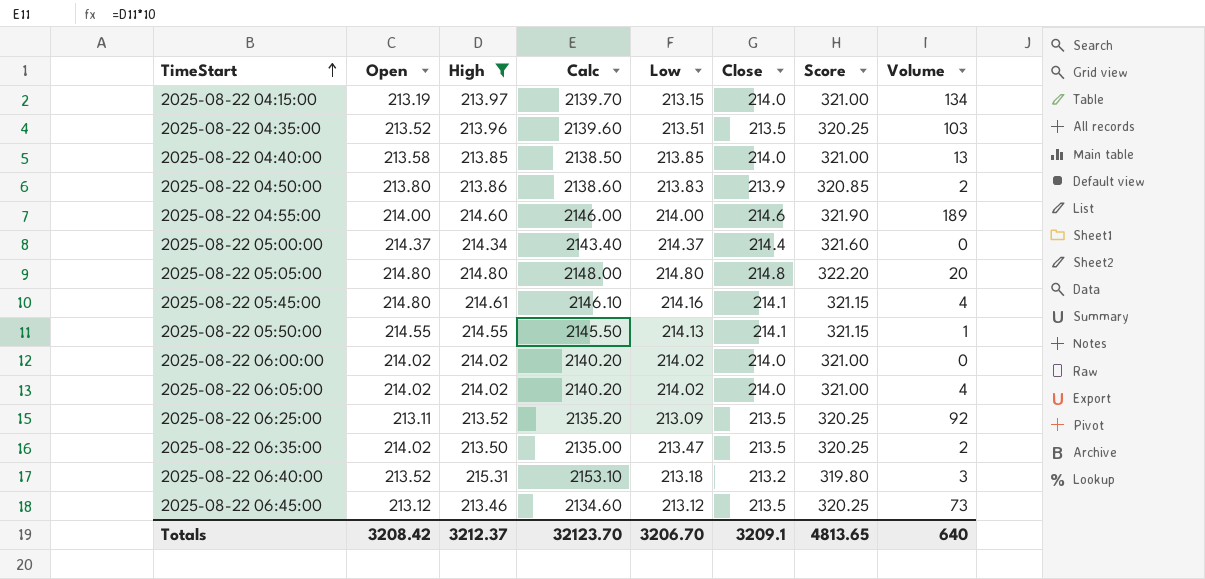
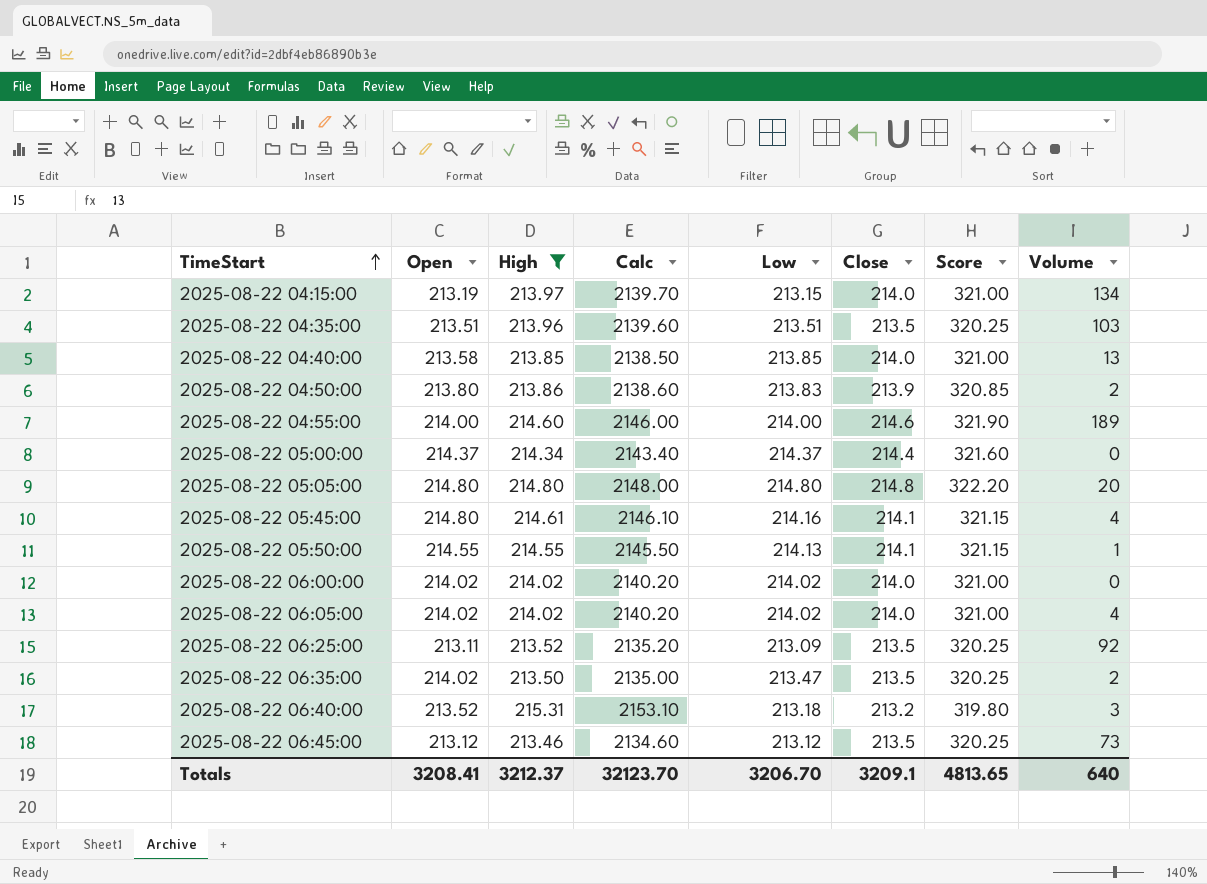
2025-08-22 04:35:00 | Open: 213.52 -> 213.51
Totals | Open: 3208.42 -> 3208.41

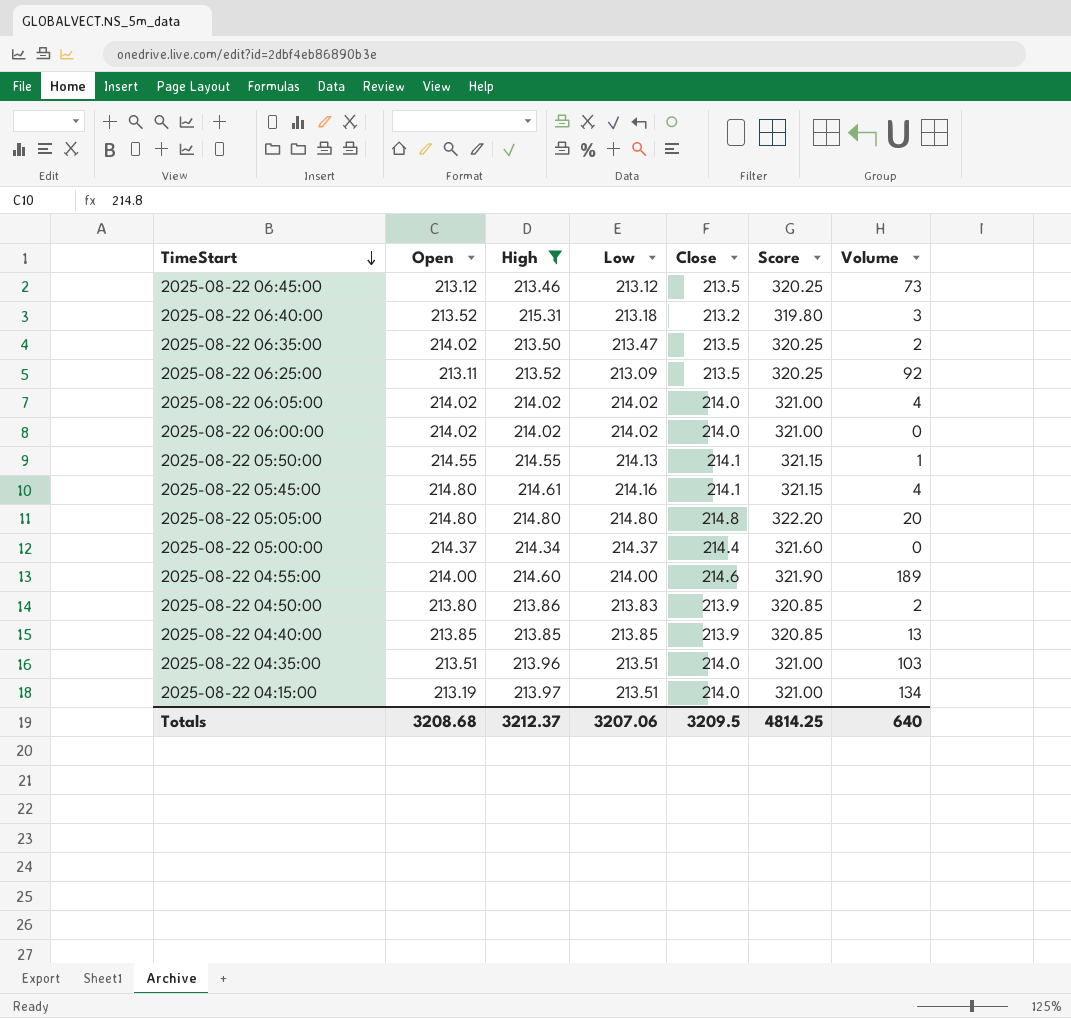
row order: TimeStart ascending -> TimeStart descending
column Calc | formula: [High] * 10 -> none
2025-08-22 04:40:00 | Open: 213.58 -> 213.85
2025-08-22 04:40:00 | Close: 214.0 -> 213.9
2025-08-22 04:40:00 | Score: 321.00 -> 320.85
2025-08-22 04:35:00 | Close: 213.5 -> 214.0
2025-08-22 04:35:00 | Score: 320.25 -> 321.00
2025-08-22 04:15:00 | Low: 213.15 -> 213.51
Totals | Open: 3208.41 -> 3208.68
Totals | Low: 3206.70 -> 3207.06
Totals | Close: 3209.1 -> 3209.5
Totals | Score: 4813.65 -> 4814.25

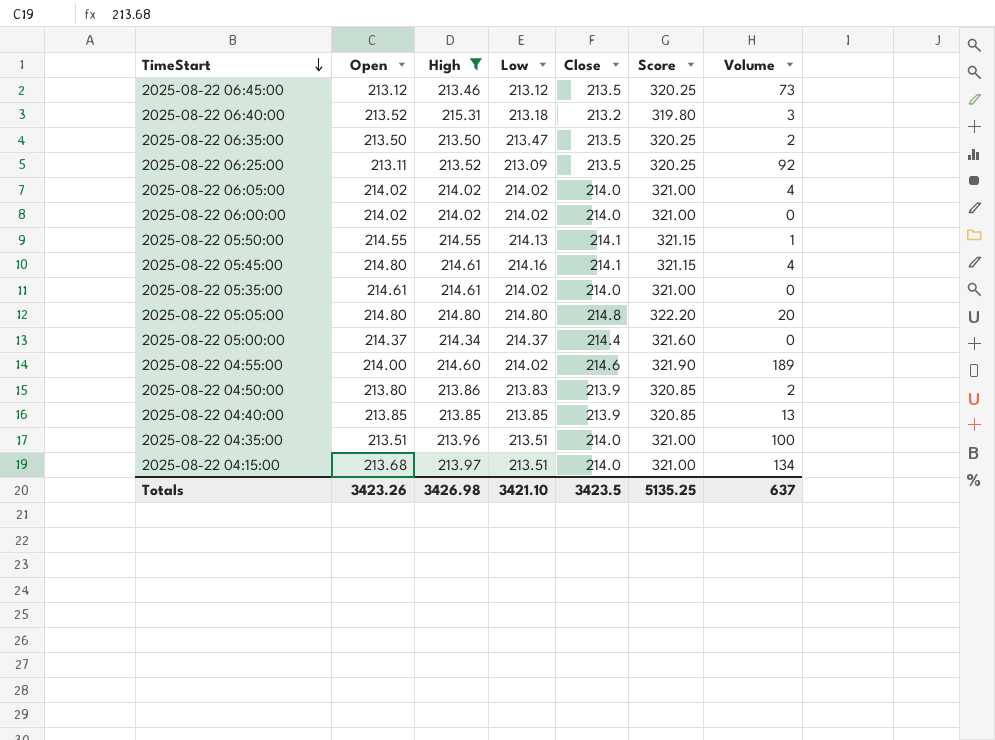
2025-08-22 06:35:00 | Open: 214.02 -> 213.50
row 2025-08-22 05:35:00: none -> 214.61 | 214.61 | 214.02 | 214.0 | 321.00 | 0
2025-08-22 04:55:00 | Low: 214.00 -> 214.02
2025-08-22 04:35:00 | Volume: 103 -> 100
2025-08-22 04:15:00 | Open: 213.19 -> 213.68
Totals | Open: 3208.68 -> 3423.26
Totals | High: 3212.37 -> 3426.98
Totals | Low: 3207.06 -> 3421.10
Totals | Close: 3209.5 -> 3423.5
Totals | Score: 4814.25 -> 5135.25
Totals | Volume: 640 -> 637

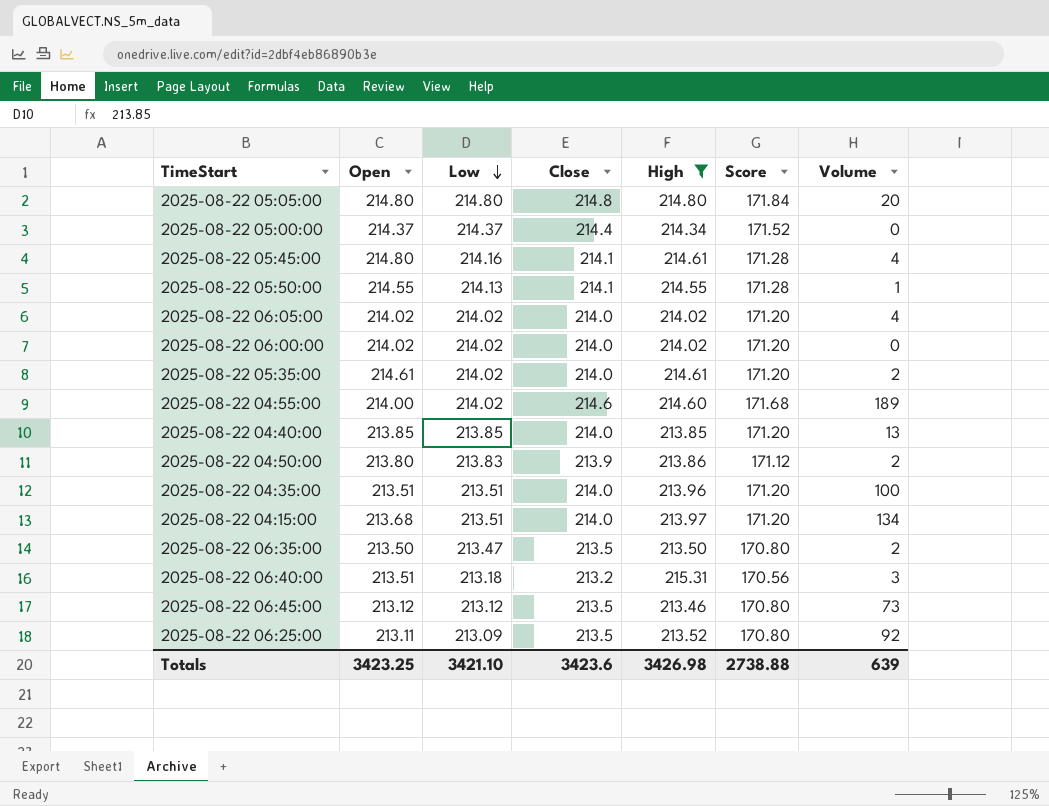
row order: TimeStart descending -> Low descending
column High | position: 3 -> 5
column Score | formula: [Close] * 1.5 -> [Close] * 0.8
2025-08-22 05:35:00 | Volume: 0 -> 2
2025-08-22 04:40:00 | Close: 213.9 -> 214.0
2025-08-22 06:40:00 | Open: 213.52 -> 213.51
Totals | Open: 3423.26 -> 3423.25
Totals | Close: 3423.5 -> 3423.6
Totals | Score: 5135.25 -> 2738.88
Totals | Volume: 637 -> 639

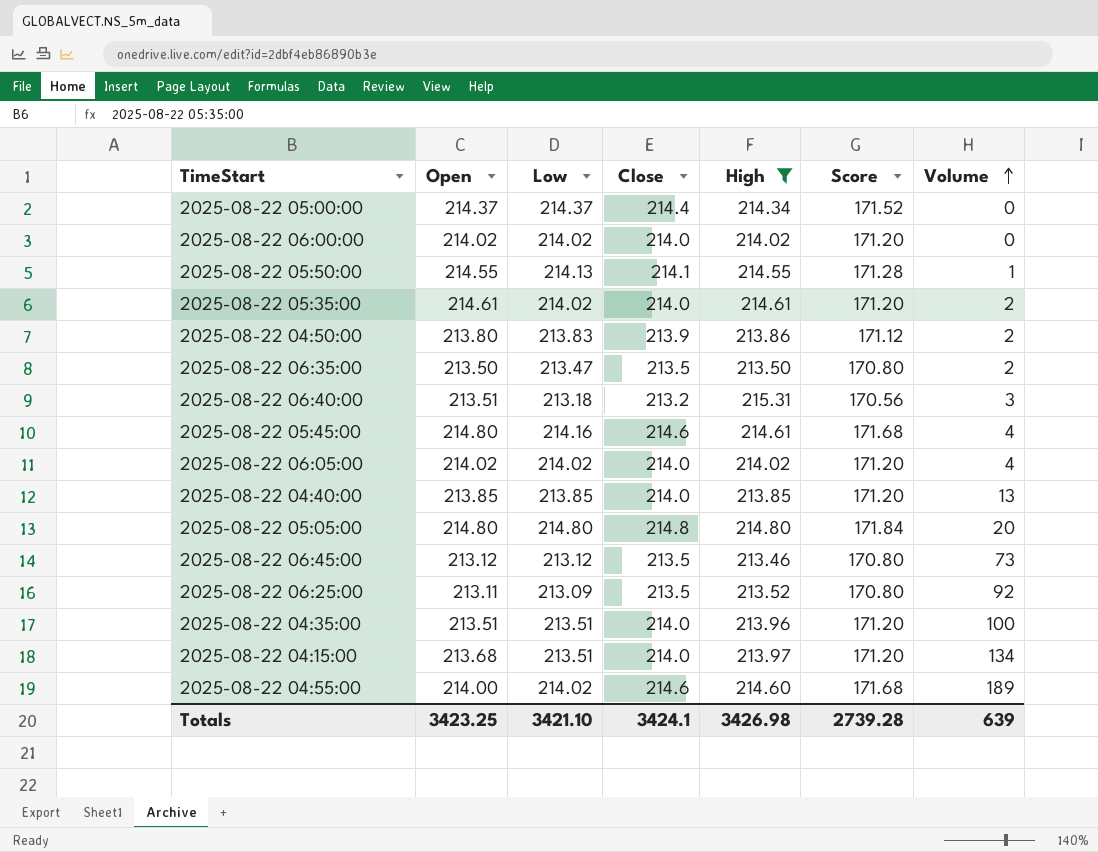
row order: Low descending -> Volume ascending
2025-08-22 05:45:00 | Close: 214.1 -> 214.6
2025-08-22 05:45:00 | Score: 171.28 -> 171.68
Totals | Close: 3423.6 -> 3424.1
Totals | Score: 2738.88 -> 2739.28

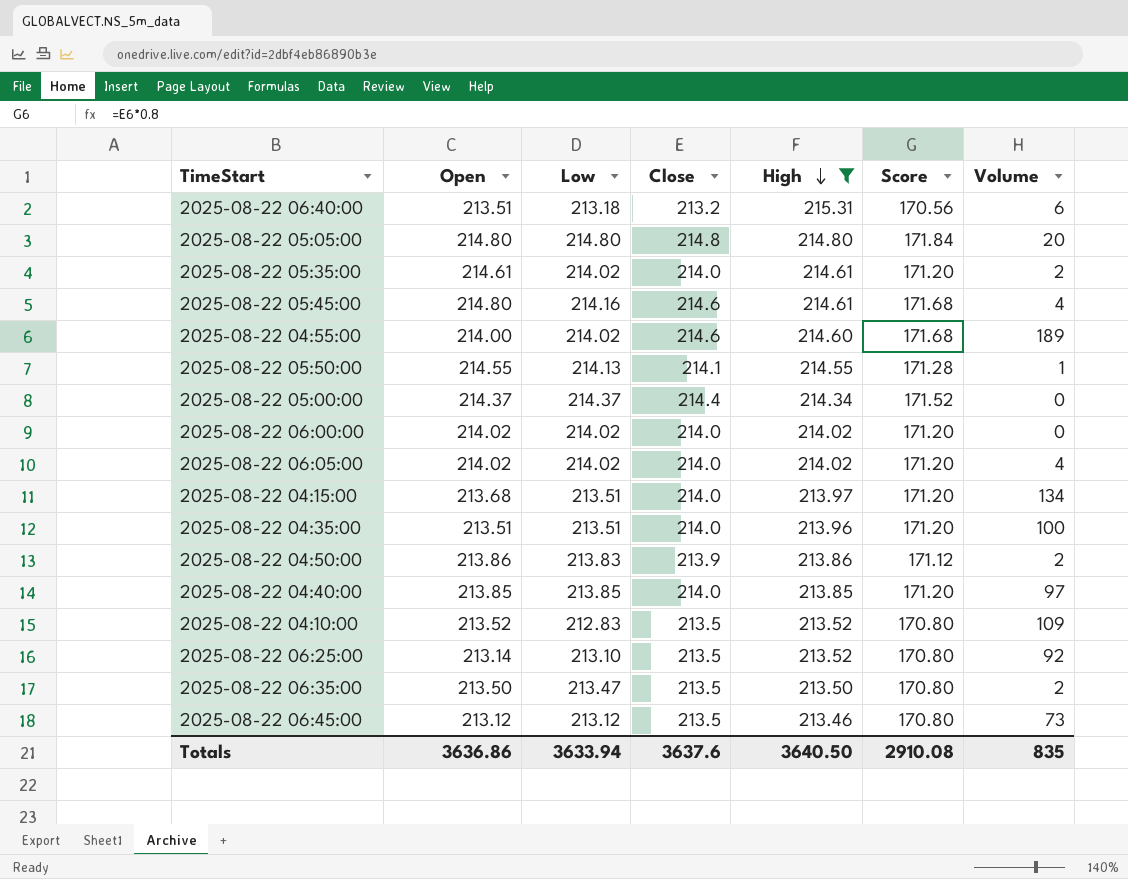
row order: Volume ascending -> High descending
2025-08-22 06:40:00 | Volume: 3 -> 6
2025-08-22 04:50:00 | Open: 213.80 -> 213.86
2025-08-22 04:40:00 | Volume: 13 -> 97
row 2025-08-22 04:10:00: none -> 213.52 | 212.83 | 213.5 | 213.52 | 170.80 | 109
2025-08-22 06:25:00 | Open: 213.11 -> 213.14
2025-08-22 06:25:00 | Low: 213.09 -> 213.10
Totals | Open: 3423.25 -> 3636.86
Totals | Low: 3421.10 -> 3633.94
Totals | Close: 3424.1 -> 3637.6
Totals | High: 3426.98 -> 3640.50
Totals | Score: 2739.28 -> 2910.08
Totals | Volume: 639 -> 835

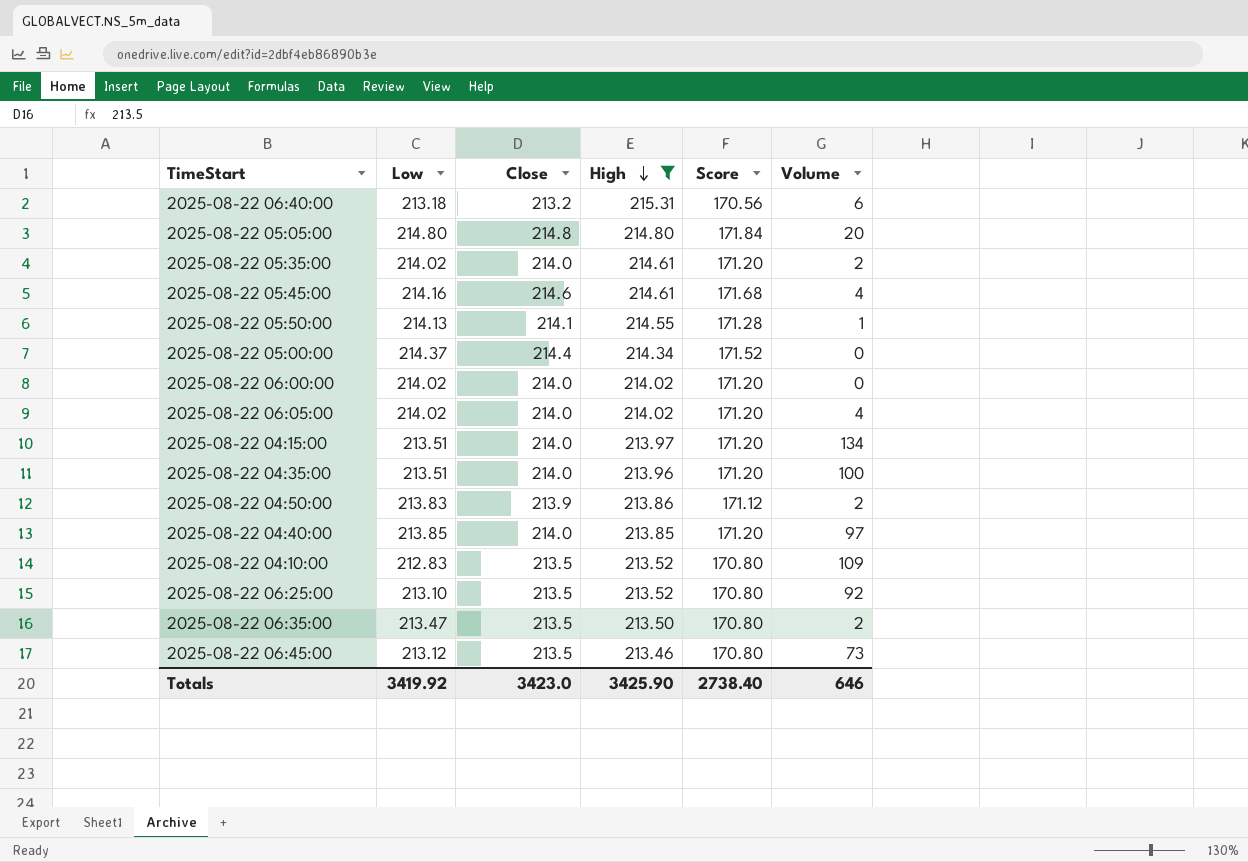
column Open | position: 2 -> none
row 2025-08-22 04:55:00: 214.00 | 214.02 | 214.6 | 214.60 | 171.68 | 189 -> none
Totals | Low: 3633.94 -> 3419.92
Totals | Close: 3637.6 -> 3423.0
Totals | High: 3640.50 -> 3425.90
Totals | Score: 2910.08 -> 2738.40
Totals | Volume: 835 -> 646

